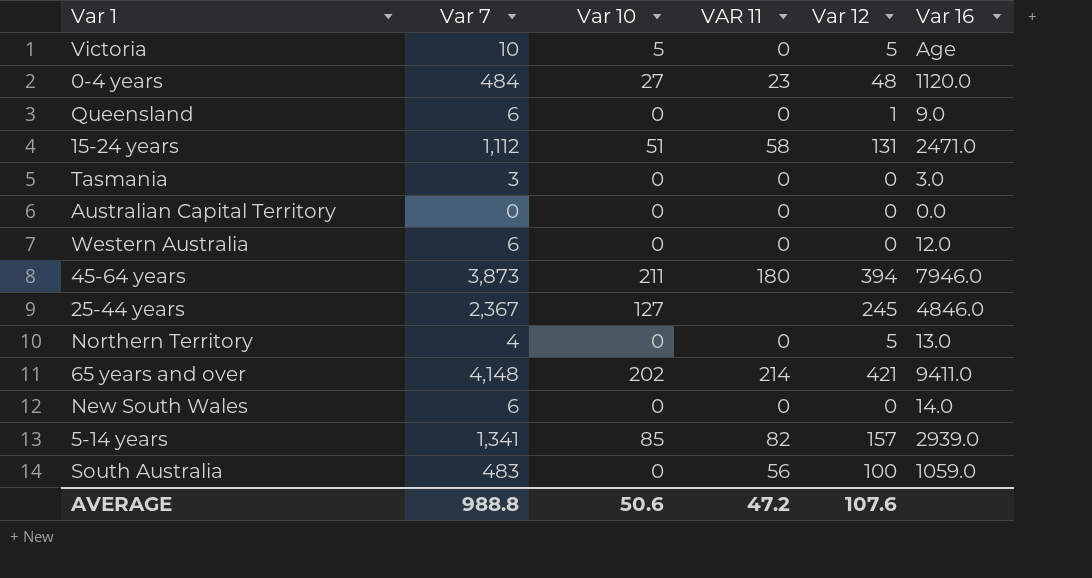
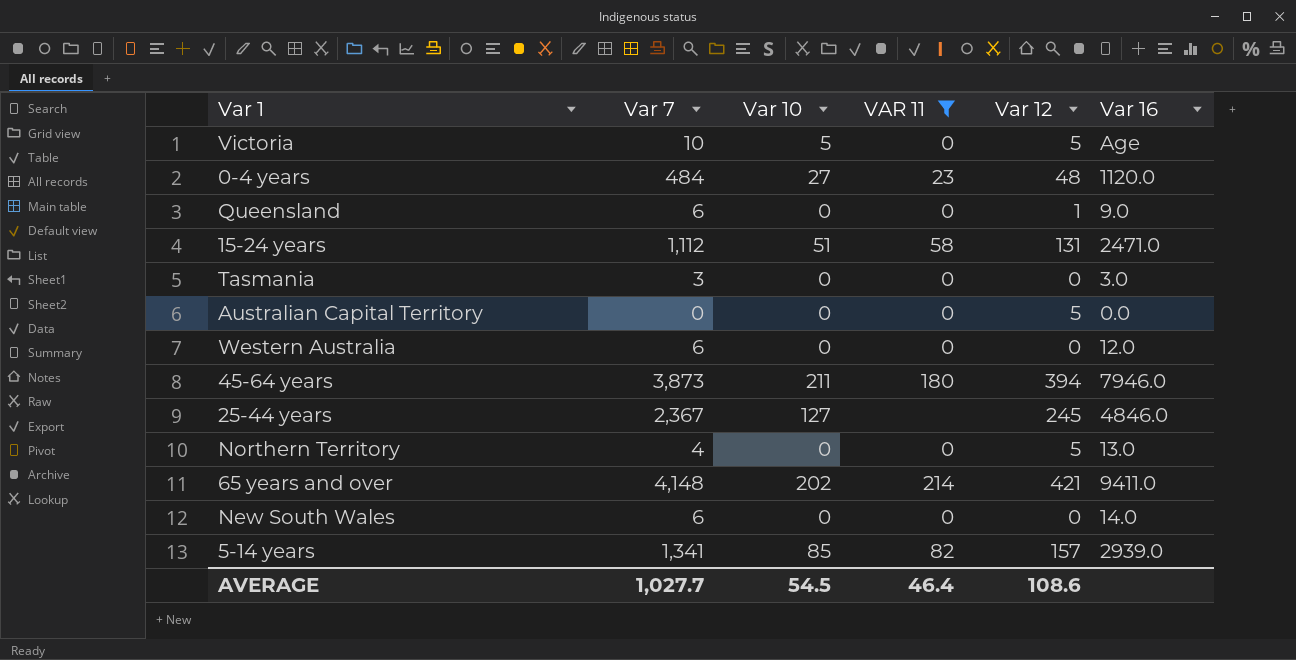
filter: none -> VAR 11 != 56
Australian Capital Territory | Var 12: 0 -> 5
AVERAGE | Var 7: 988.8 -> 1,027.7
AVERAGE | Var 10: 50.6 -> 54.5
AVERAGE | VAR 11: 47.2 -> 46.4
AVERAGE | Var 12: 107.6 -> 108.6

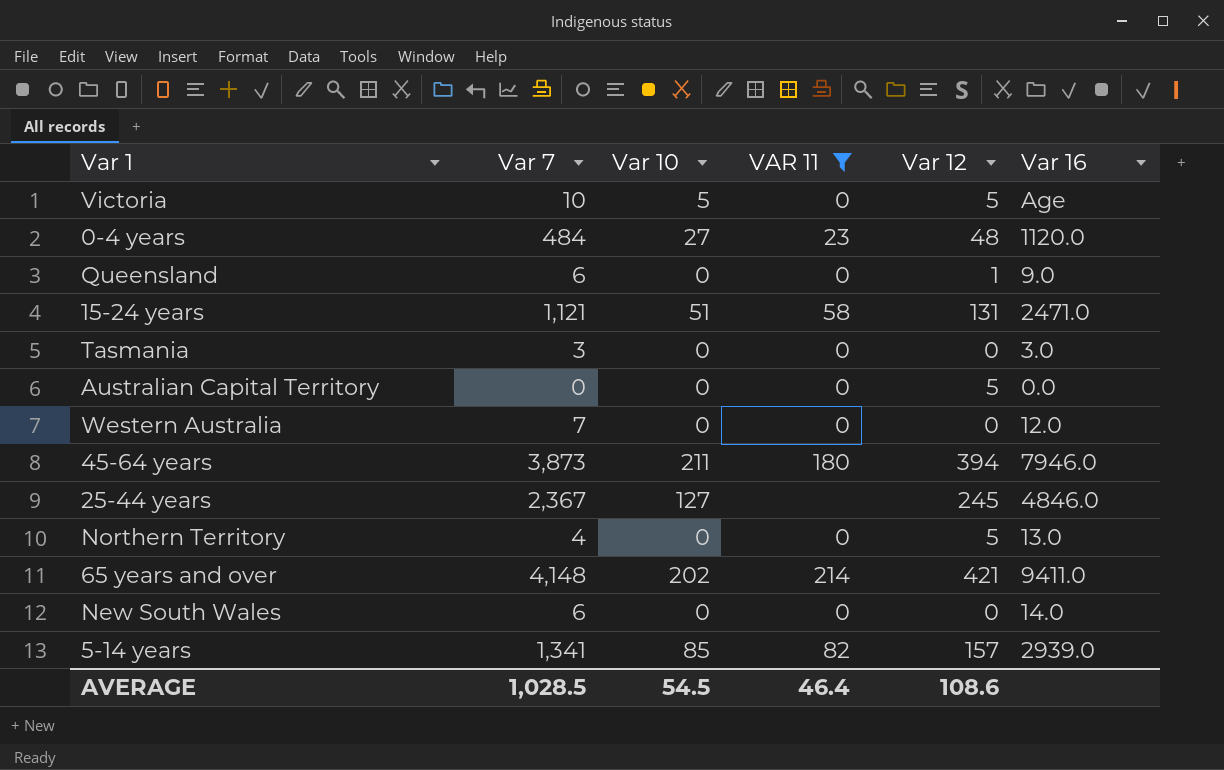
15-24 years | Var 7: 1,112 -> 1,121
Western Australia | Var 7: 6 -> 7
AVERAGE | Var 7: 1,027.7 -> 1,028.5

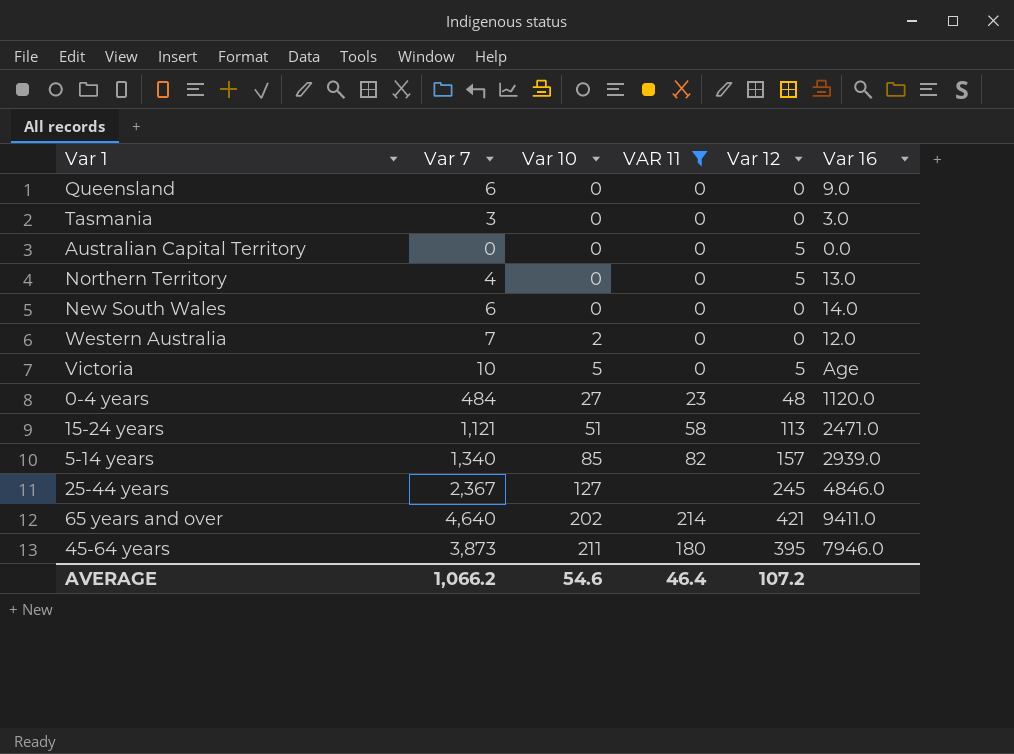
row order: none -> Var 10 ascending
Queensland | Var 12: 1 -> 0
Western Australia | Var 10: 0 -> 2
15-24 years | Var 12: 131 -> 113
5-14 years | Var 7: 1,341 -> 1,340
65 years and over | Var 7: 4,148 -> 4,640
45-64 years | Var 12: 394 -> 395
AVERAGE | Var 7: 1,028.5 -> 1,066.2
AVERAGE | Var 10: 54.5 -> 54.6
AVERAGE | Var 12: 108.6 -> 107.2

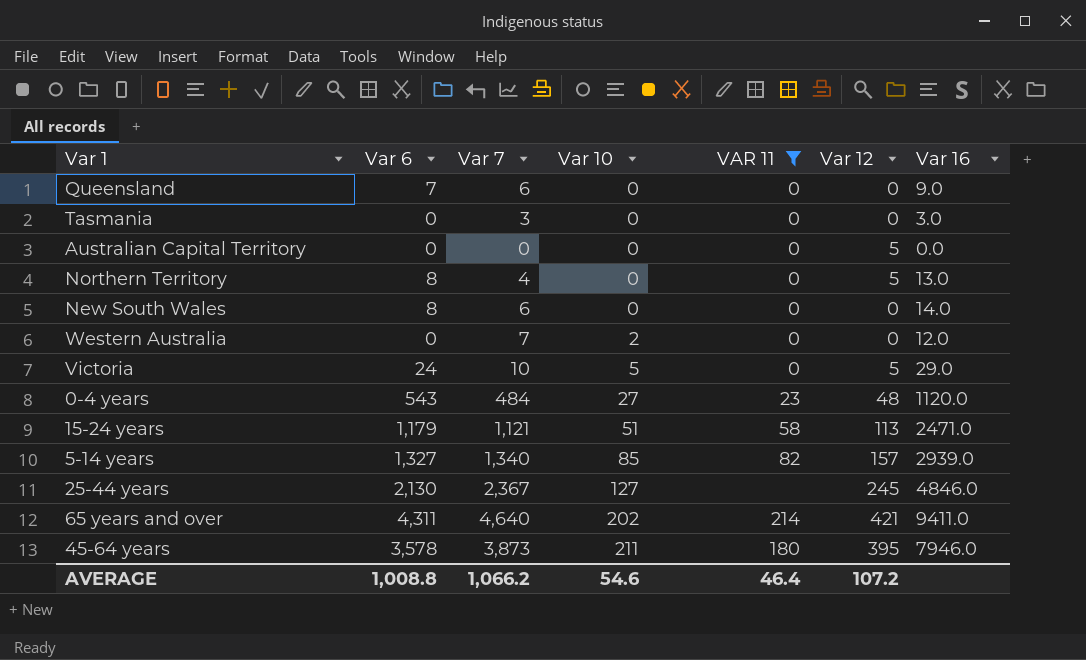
column Var 6 | position: none -> 2
Victoria | Var 16: Age -> 29.0

